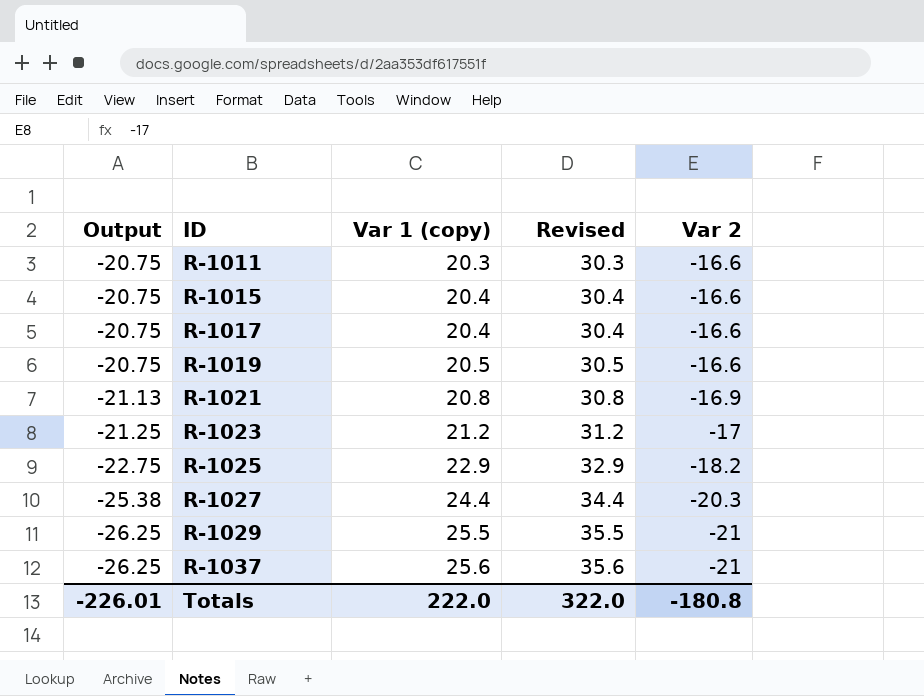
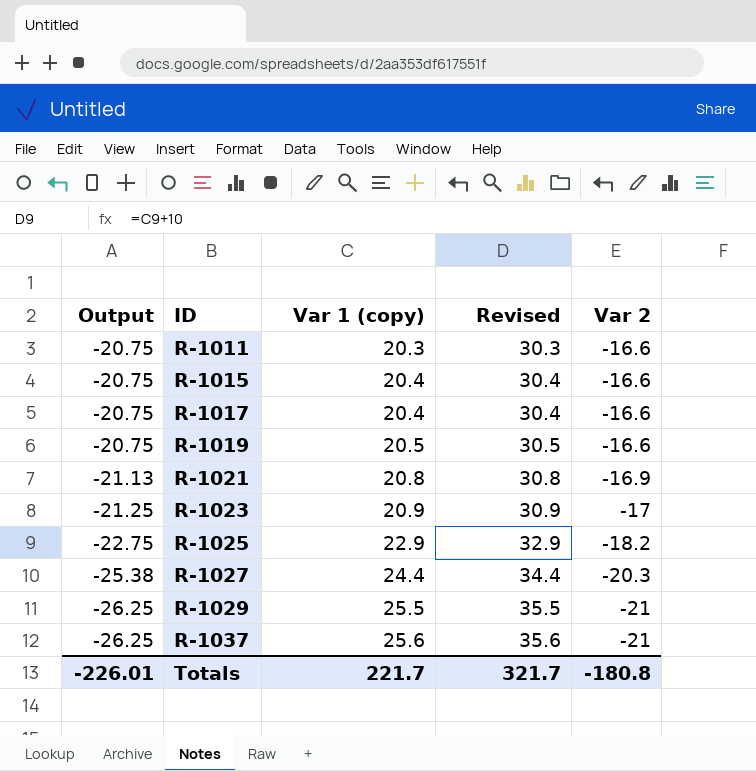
R-1023 | Var 1 (copy): 21.2 -> 20.9
R-1023 | Revised: 31.2 -> 30.9
Totals | Var 1 (copy): 222.0 -> 221.7
Totals | Revised: 322.0 -> 321.7

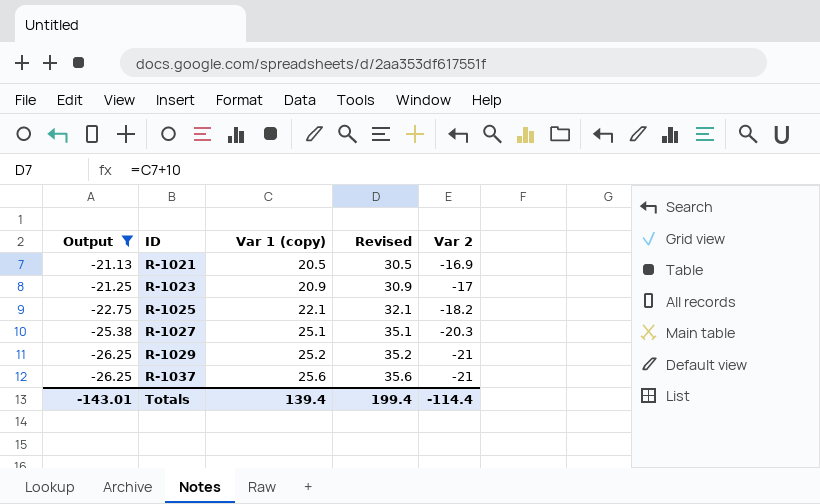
filter: none -> Output != -20.75
R-1021 | Var 1 (copy): 20.8 -> 20.5
R-1021 | Revised: 30.8 -> 30.5
R-1025 | Var 1 (copy): 22.9 -> 22.1
R-1025 | Revised: 32.9 -> 32.1
R-1027 | Var 1 (copy): 24.4 -> 25.1
R-1027 | Revised: 34.4 -> 35.1
R-1029 | Var 1 (copy): 25.5 -> 25.2
R-1029 | Revised: 35.5 -> 35.2
Totals | Output: -226.01 -> -143.01
Totals | Var 1 (copy): 221.7 -> 139.4
Totals | Revised: 321.7 -> 199.4
Totals | Var 2: -180.8 -> -114.4

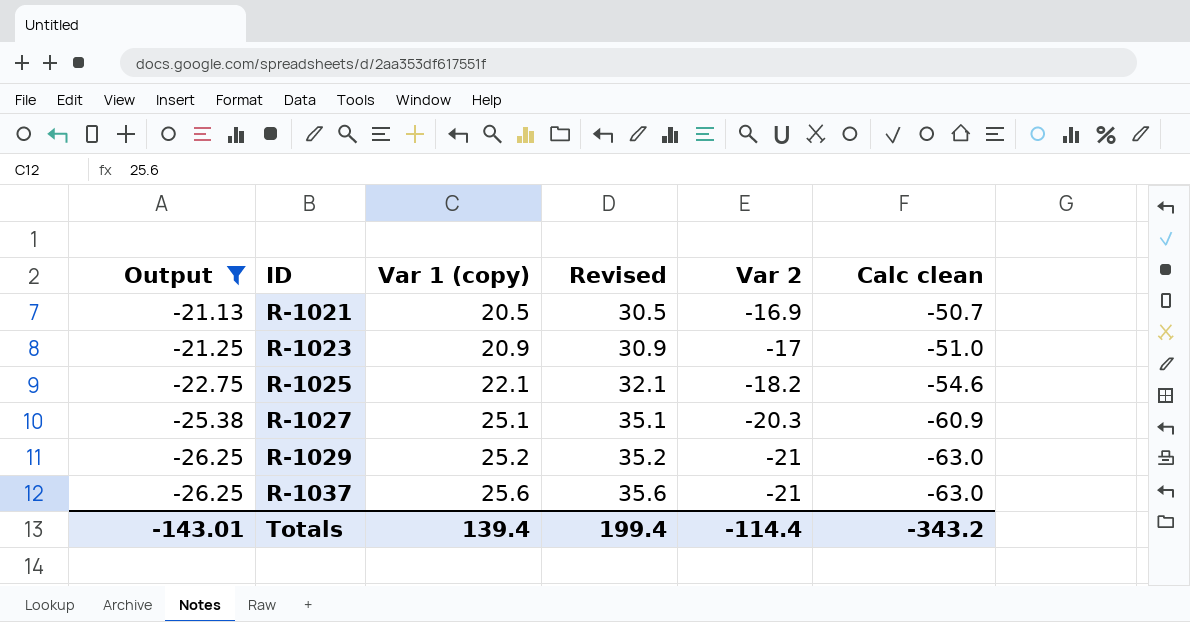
column Calc clean | formula: none -> [Var 2] * 3

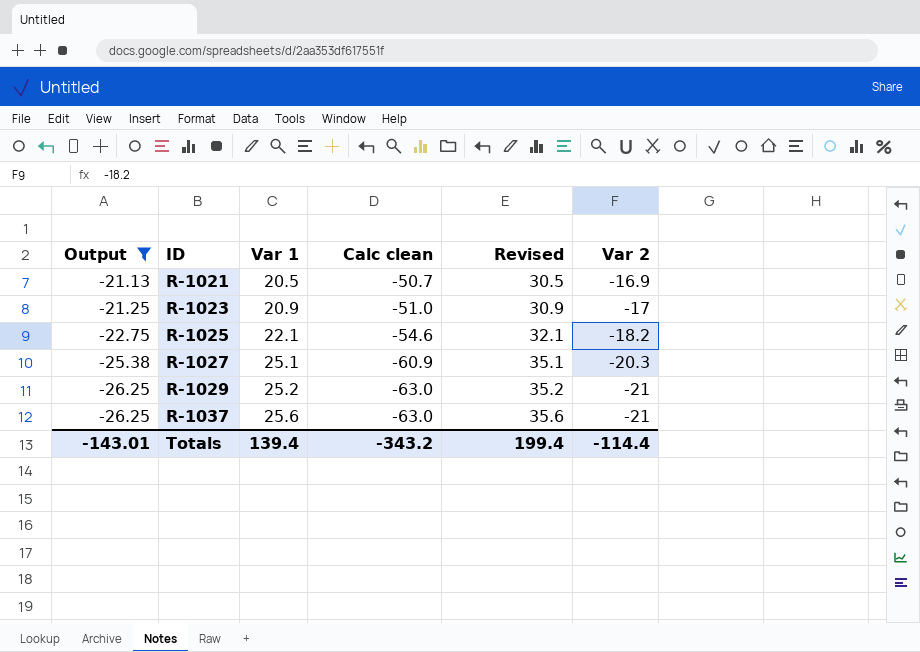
column name: Var 1 (copy) -> Var 1
column Calc clean | position: 6 -> 4

